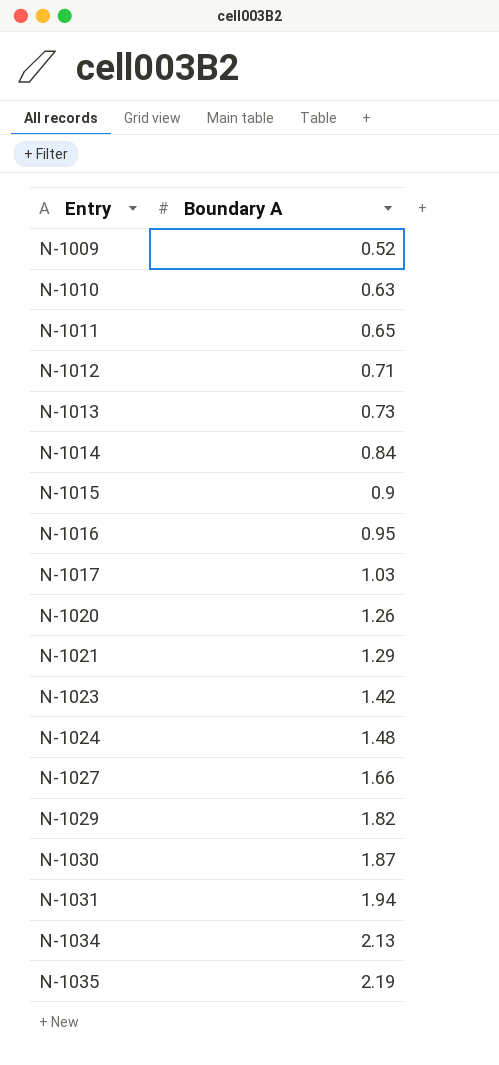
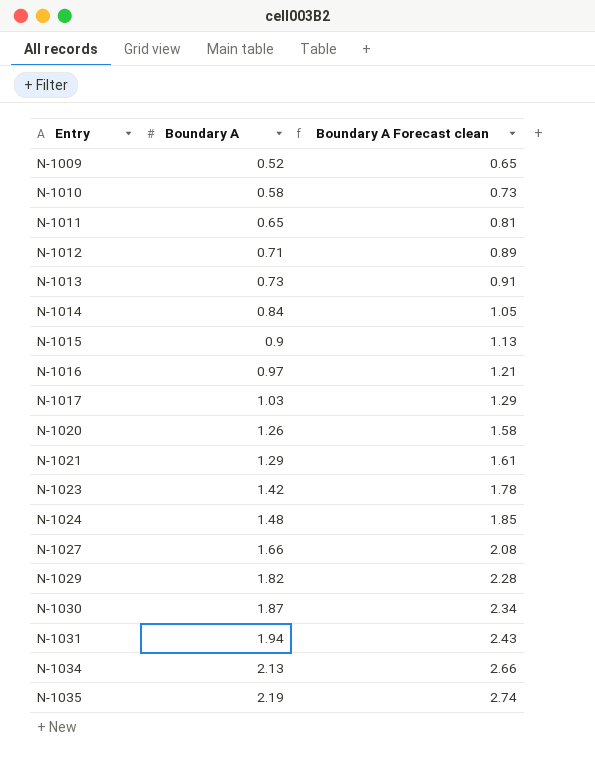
column Boundary A Forecast clean | formula: none -> [Boundary A] * 1.25
N-1010 | Boundary A: 0.63 -> 0.58
N-1016 | Boundary A: 0.95 -> 0.97

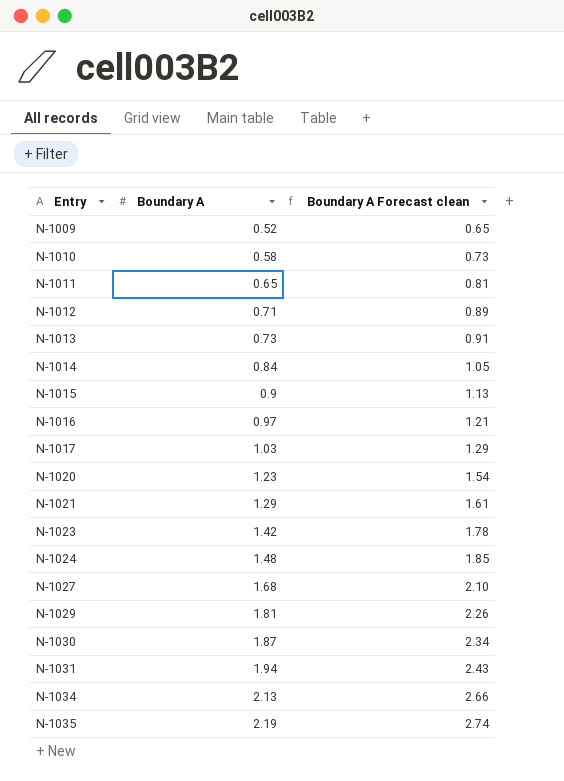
N-1020 | Boundary A: 1.26 -> 1.23
N-1020 | Boundary A Forecast clean: 1.58 -> 1.54
N-1027 | Boundary A: 1.66 -> 1.68
N-1027 | Boundary A Forecast clean: 2.08 -> 2.10
N-1029 | Boundary A: 1.82 -> 1.81
N-1029 | Boundary A Forecast clean: 2.28 -> 2.26

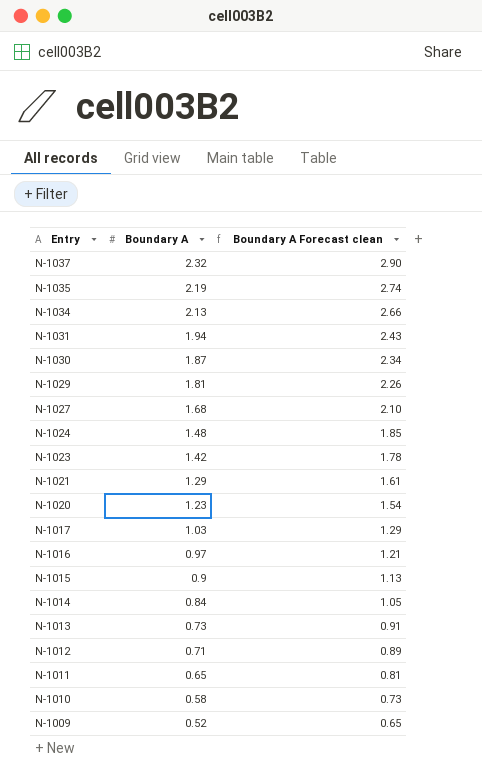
row order: Entry ascending -> Entry descending
row N-1037: none -> 2.32 | 2.90

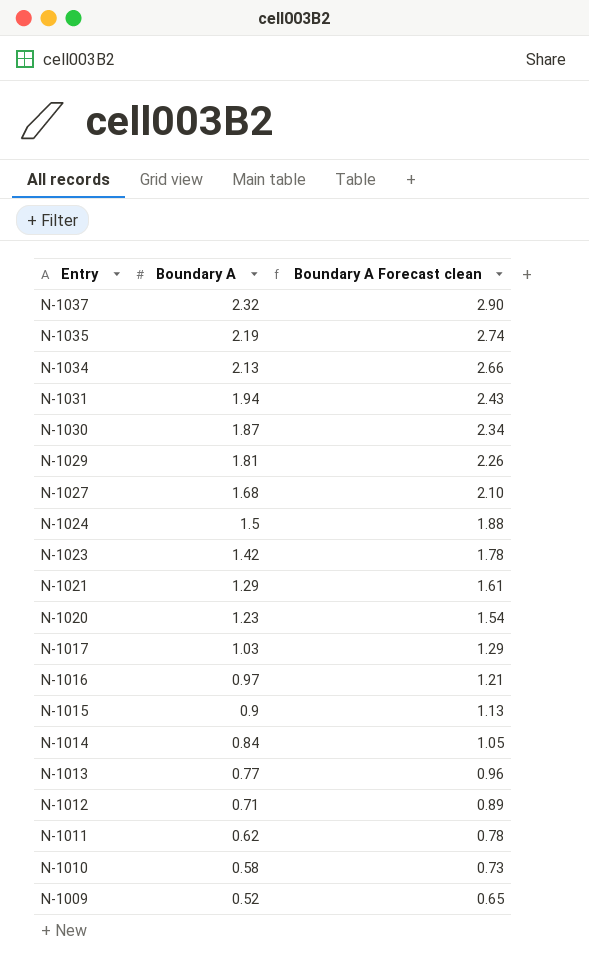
N-1024 | Boundary A: 1.48 -> 1.5
N-1024 | Boundary A Forecast clean: 1.85 -> 1.88
N-1013 | Boundary A: 0.73 -> 0.77
N-1013 | Boundary A Forecast clean: 0.91 -> 0.96
N-1011 | Boundary A: 0.65 -> 0.62
N-1011 | Boundary A Forecast clean: 0.81 -> 0.78

